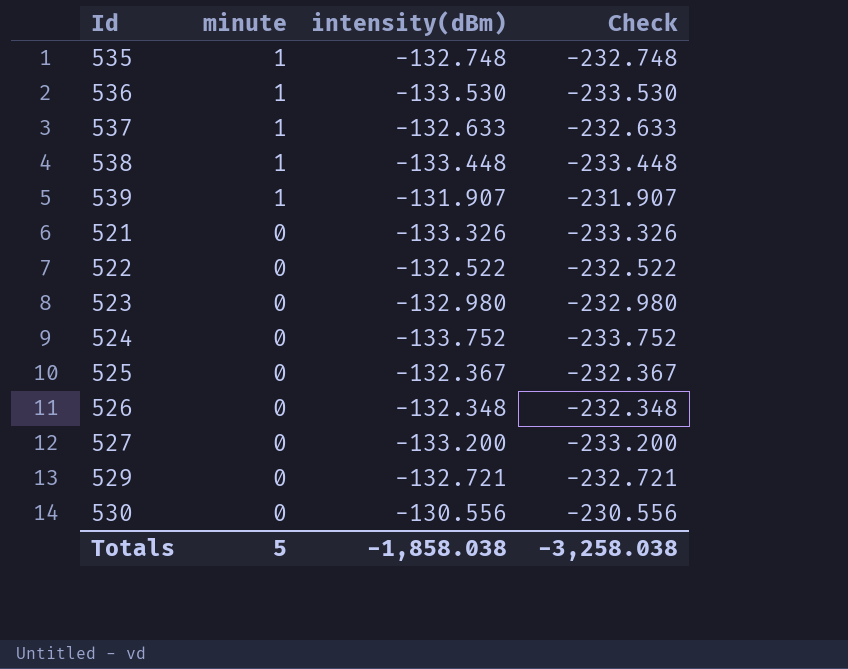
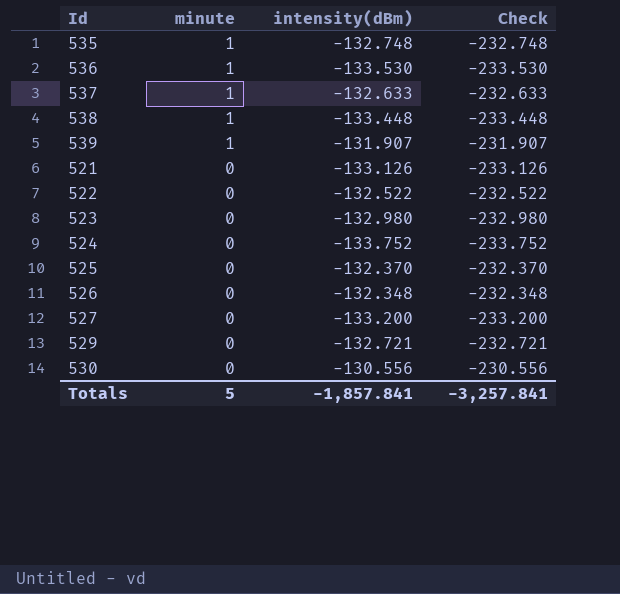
521 | intensity(dBm): -133.326 -> -133.126
521 | Check: -233.326 -> -233.126
525 | intensity(dBm): -132.367 -> -132.370
525 | Check: -232.367 -> -232.370
Totals | intensity(dBm): -1,858.038 -> -1,857.841
Totals | Check: -3,258.038 -> -3,257.841

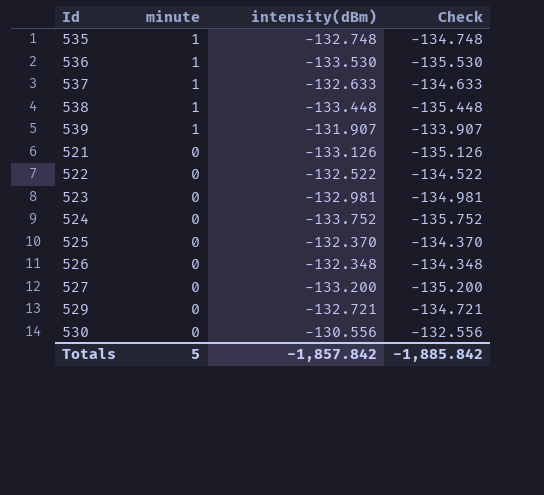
column Check | formula: [intensity(dBm)] - 100 -> [intensity(dBm)] - 2
523 | intensity(dBm): -132.980 -> -132.981
Totals | intensity(dBm): -1,857.841 -> -1,857.842
Totals | Check: -3,257.841 -> -1,885.842

